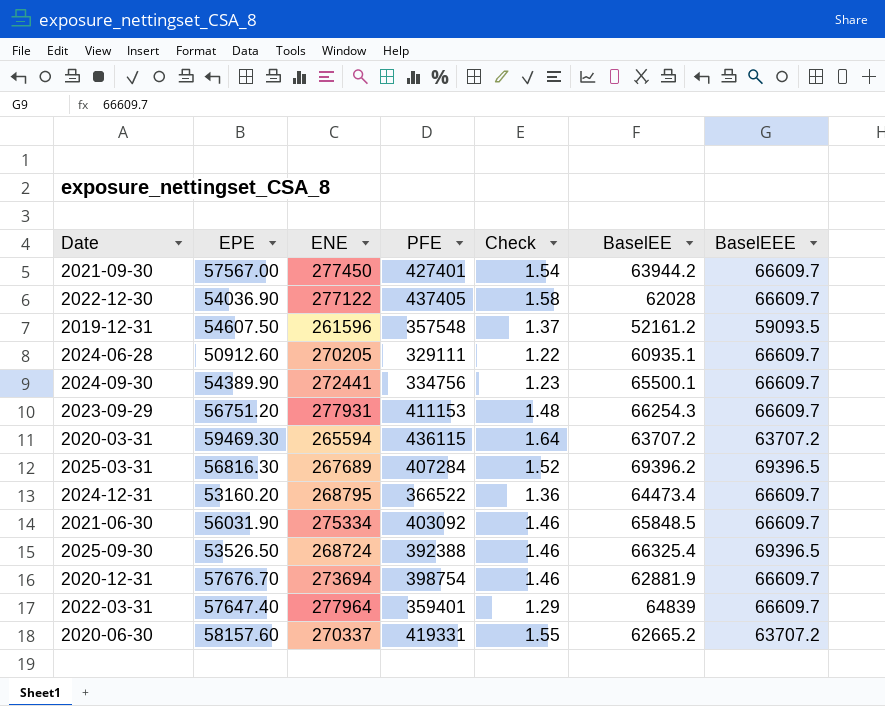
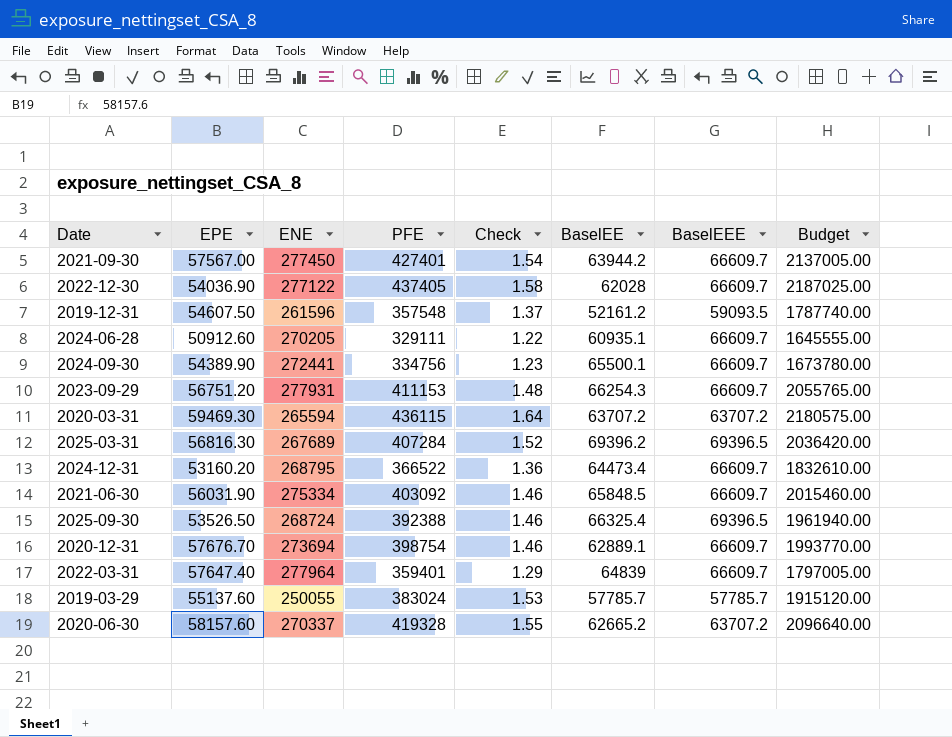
column Budget | formula: none -> [PFE] * 5
2020-12-31 | BaselEE: 62881.9 -> 62889.1
row 2019-03-29: none -> 55137.60 | 250055 | 383024 | 1.53 | 57785.7 | 57785.7 | 1915120.00
2020-06-30 | PFE: 419331 -> 419328

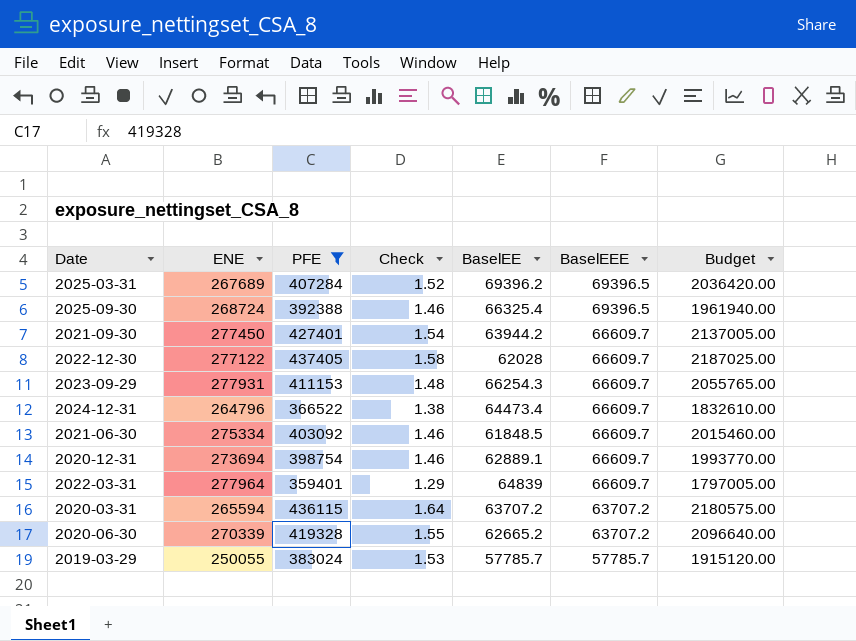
filter: none -> PFE >= 359401
row order: none -> BaselEEE descending
column EPE | position: 2 -> none
2024-12-31 | ENE: 268795 -> 264796
2024-12-31 | Check: 1.36 -> 1.38
2021-06-30 | BaselEE: 65848.5 -> 61848.5
2020-06-30 | ENE: 270337 -> 270339

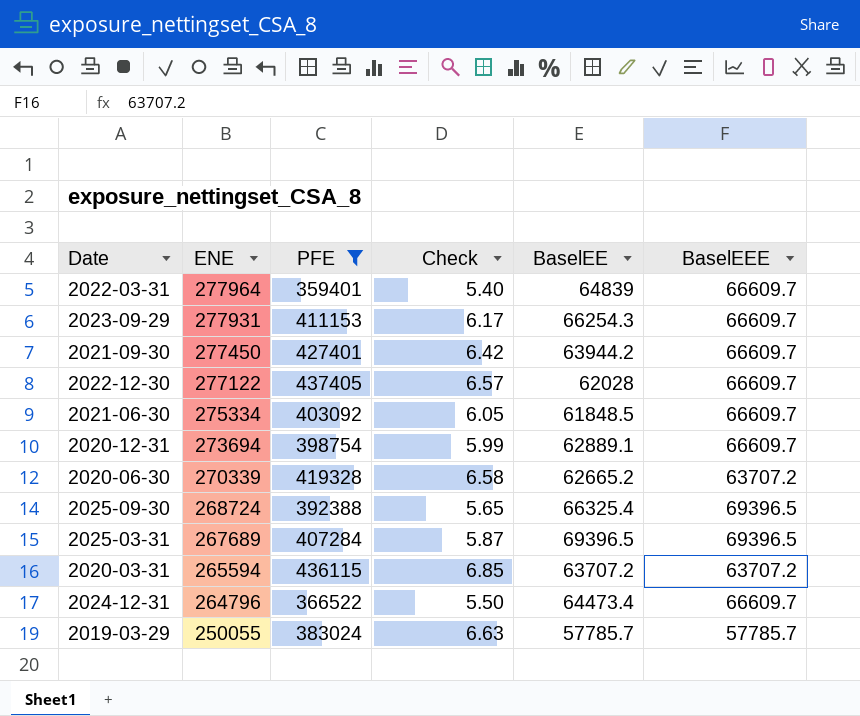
row order: BaselEEE descending -> ENE descending
column Budget | formula: [PFE] * 5 -> none
column Check | formula: [PFE] / [ENE] -> [PFE] / [BaselEEE]
2025-03-31 | BaselEE: 69396.2 -> 69396.5

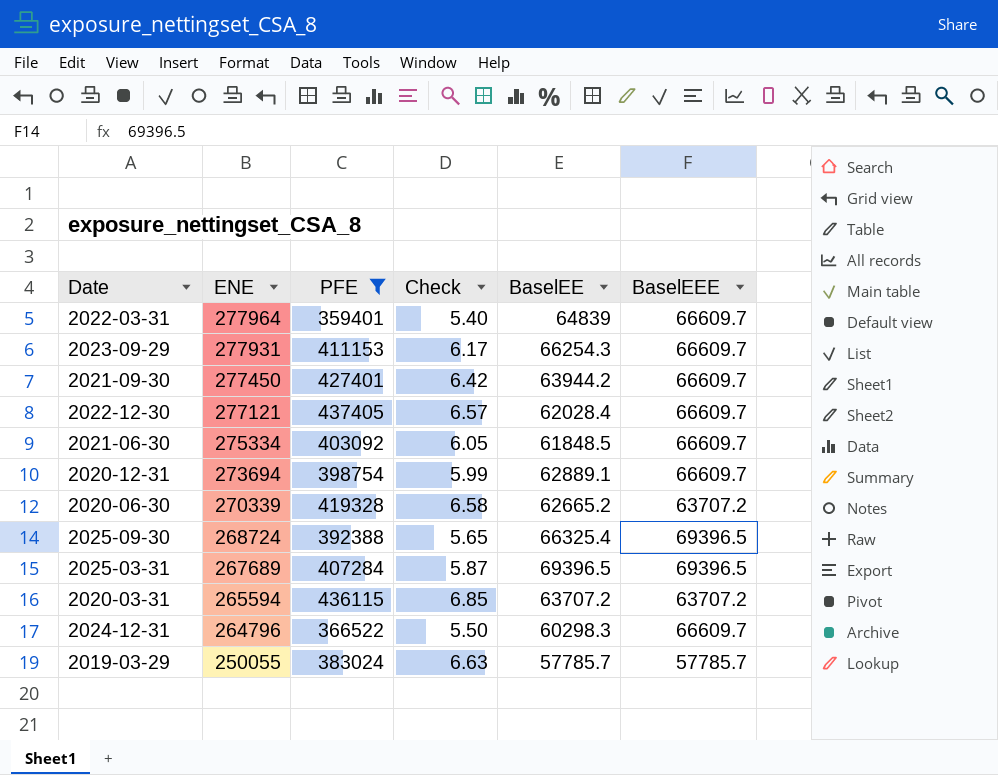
2022-12-30 | ENE: 277122 -> 277121
2022-12-30 | BaselEE: 62028 -> 62028.4
2024-12-31 | BaselEE: 64473.4 -> 60298.3

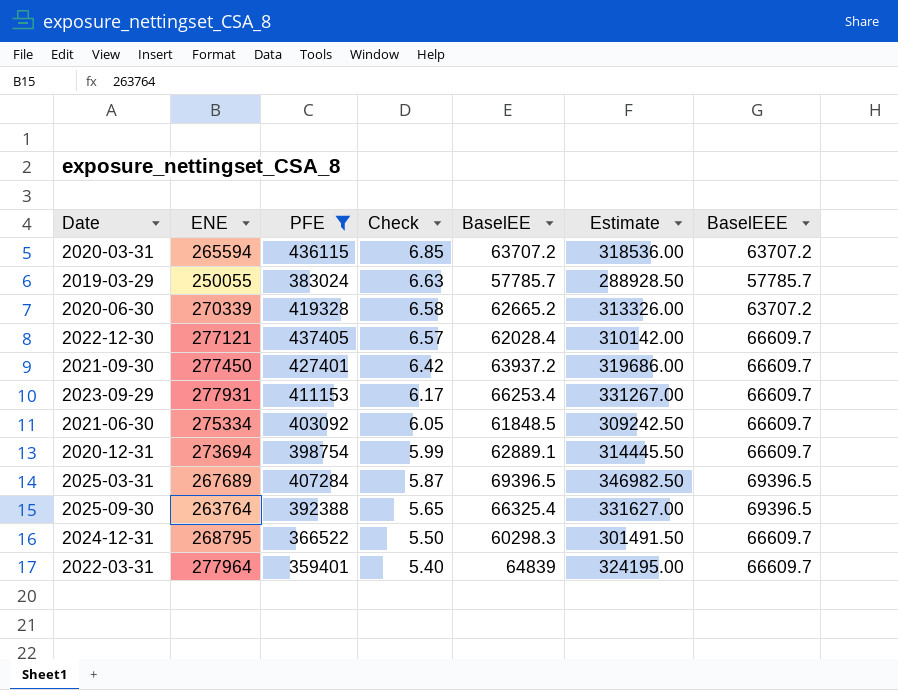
row order: ENE descending -> Check descending
column Estimate | formula: none -> [BaselEE] * 5
2021-09-30 | BaselEE: 63944.2 -> 63937.2
2023-09-29 | BaselEE: 66254.3 -> 66253.4
2025-09-30 | ENE: 268724 -> 263764
2024-12-31 | ENE: 264796 -> 268795

